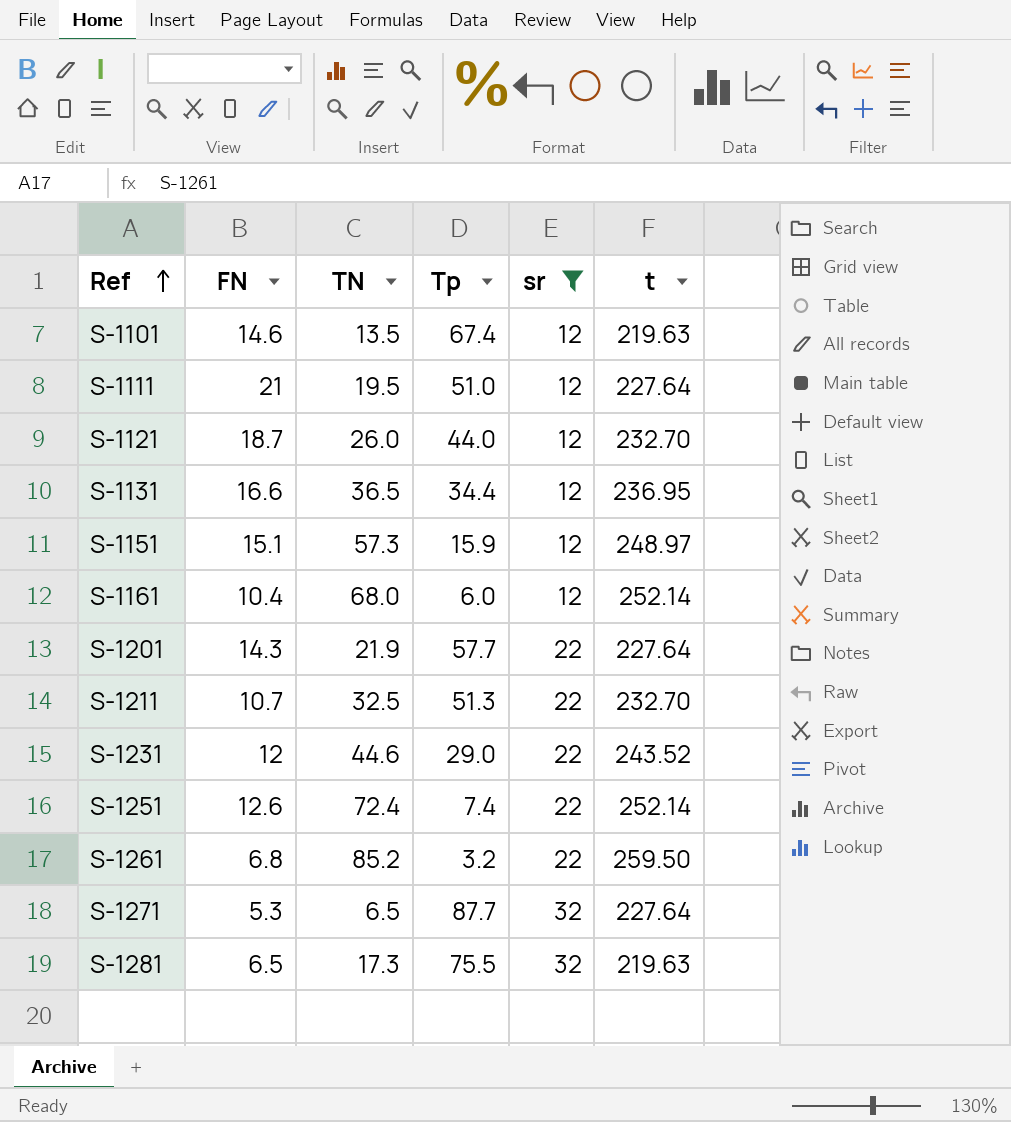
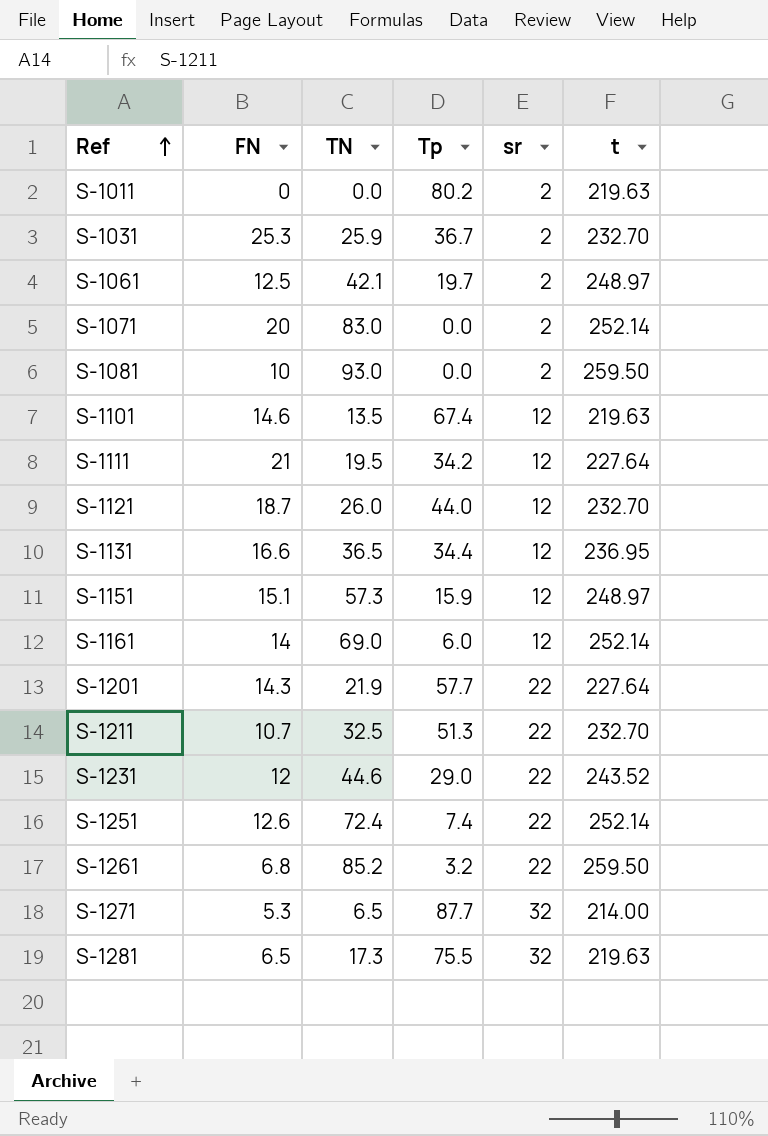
filter: sr != 2 -> none
S-1111 | Tp: 51.0 -> 34.2
S-1161 | FN: 10.4 -> 14
S-1161 | TN: 68.0 -> 69.0
S-1271 | t: 227.64 -> 214.00

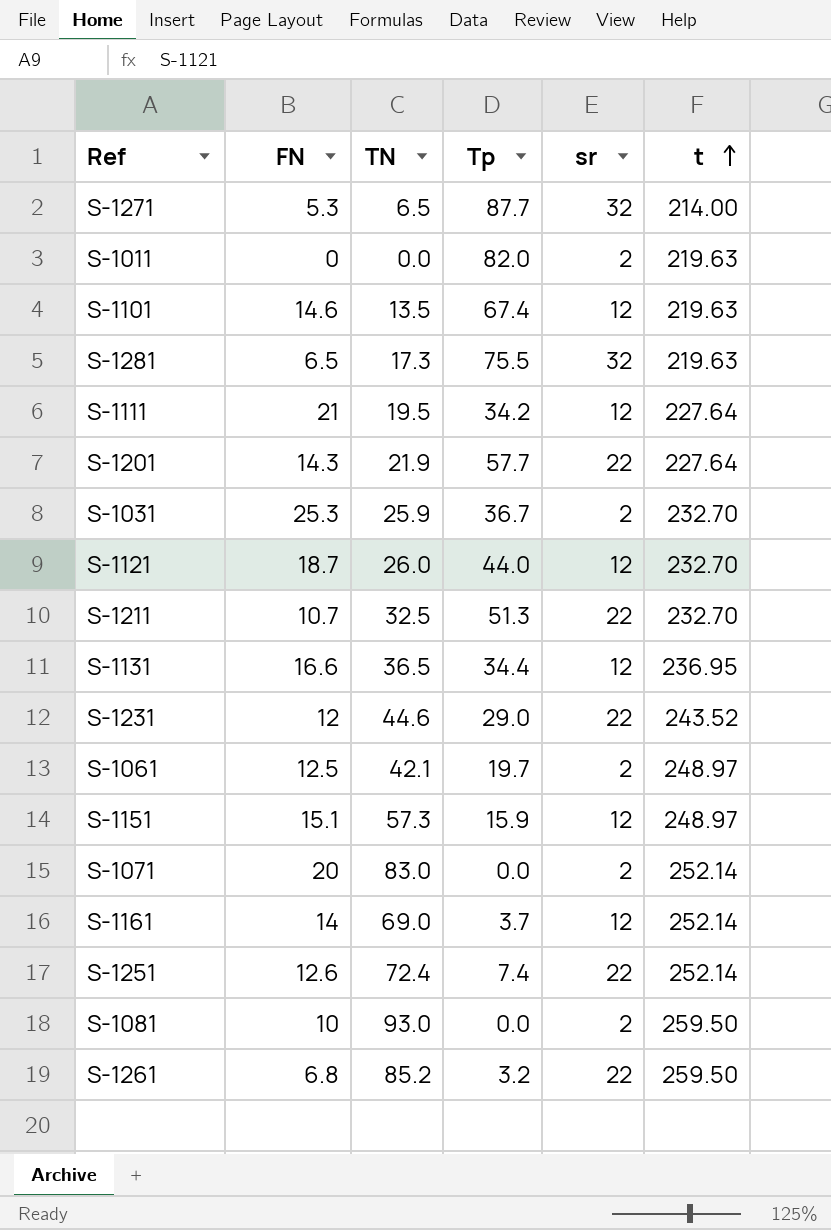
row order: Ref ascending -> t ascending
S-1011 | Tp: 80.2 -> 82.0
S-1161 | Tp: 6.0 -> 3.7

